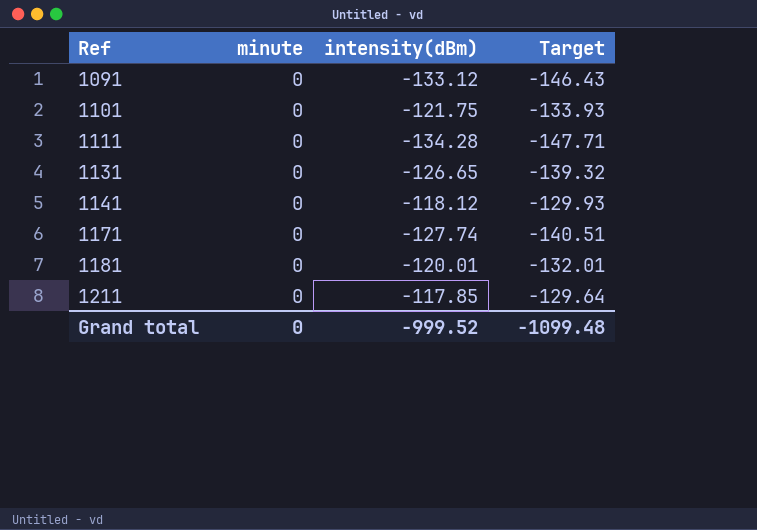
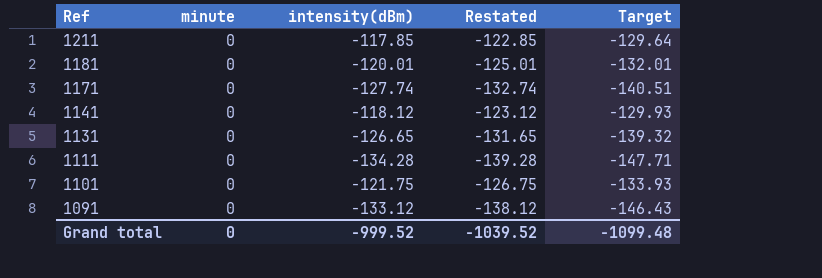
row order: Ref ascending -> Ref descending
column Restated | formula: none -> [intensity(dBm)] - 5

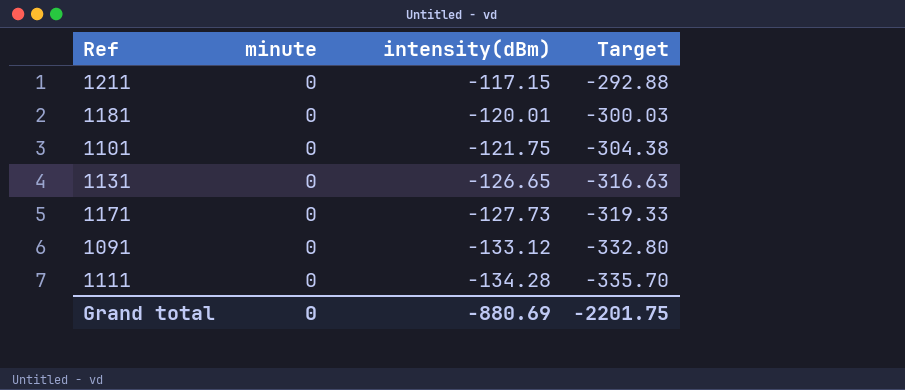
row order: Ref descending -> intensity(dBm) descending
column Restated | formula: [intensity(dBm)] - 5 -> none
column Target | formula: [intensity(dBm)] * 1.1 -> [intensity(dBm)] * 2.5
row 1141: 0 | -118.12 | -123.12 | -129.93 -> none
1211 | intensity(dBm): -117.85 -> -117.15
1171 | intensity(dBm): -127.74 -> -127.73
Grand total | intensity(dBm): -999.52 -> -880.69
Grand total | Target: -1099.48 -> -2201.75

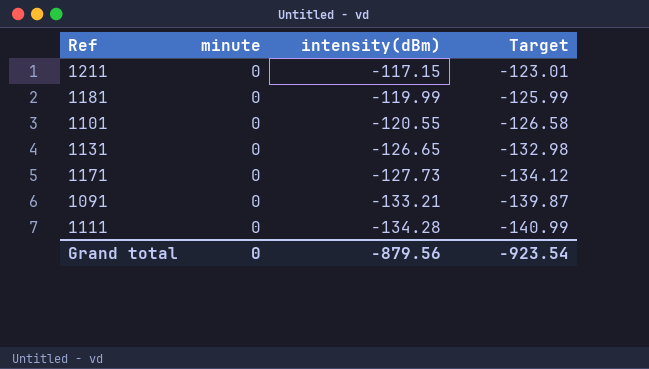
column Target | formula: [intensity(dBm)] * 2.5 -> [intensity(dBm)] * 1.05
1181 | intensity(dBm): -120.01 -> -119.99
1101 | intensity(dBm): -121.75 -> -120.55
1091 | intensity(dBm): -133.12 -> -133.21
Grand total | intensity(dBm): -880.69 -> -879.56
Grand total | Target: -2201.75 -> -923.54

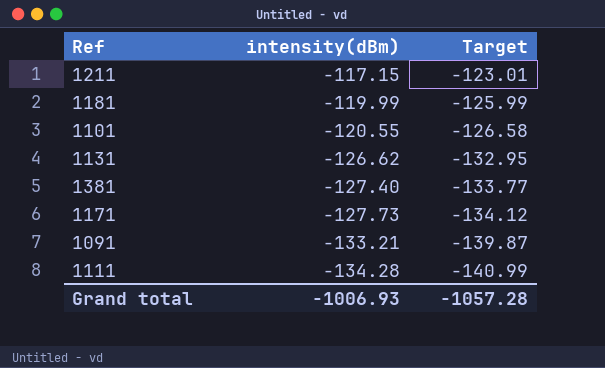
column minute | position: 2 -> none
1131 | intensity(dBm): -126.65 -> -126.62
1131 | Target: -132.98 -> -132.95
row 1381: none -> -127.40 | -133.77
Grand total | intensity(dBm): -879.56 -> -1006.93
Grand total | Target: -923.54 -> -1057.28

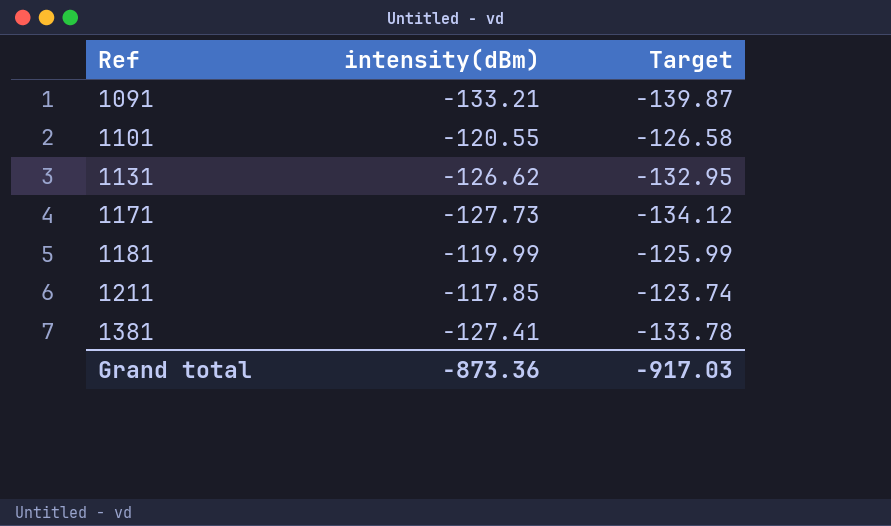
row order: intensity(dBm) descending -> Ref ascending
row 1111: -134.28 | -140.99 -> none
1211 | intensity(dBm): -117.15 -> -117.85
1211 | Target: -123.01 -> -123.74
1381 | intensity(dBm): -127.40 -> -127.41
1381 | Target: -133.77 -> -133.78
Grand total | intensity(dBm): -1006.93 -> -873.36
Grand total | Target: -1057.28 -> -917.03

